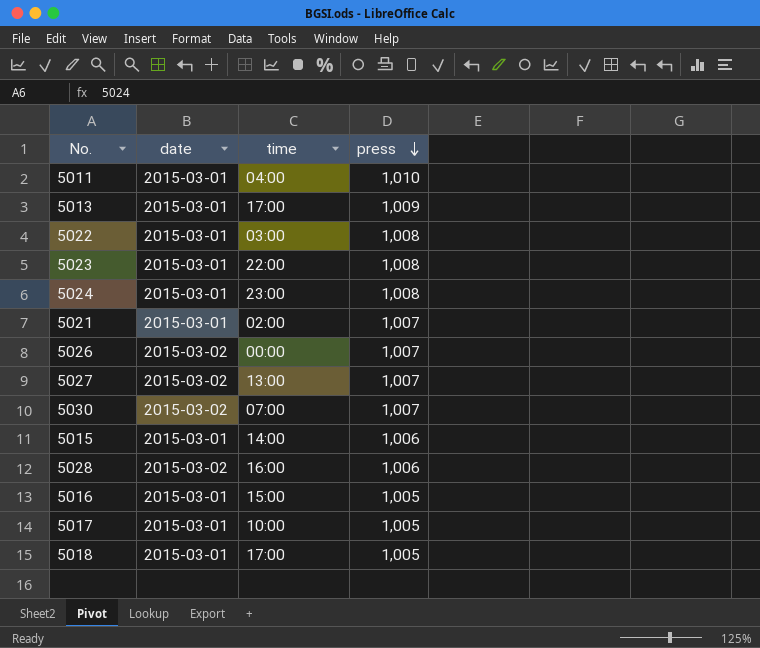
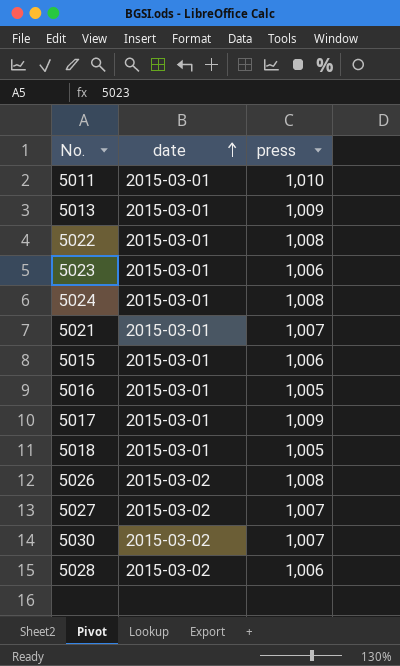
row order: press descending -> date ascending
column time | position: 3 -> none
5023 | press: 1,008 -> 1,006
5017 | press: 1,005 -> 1,009
5026 | press: 1,007 -> 1,008

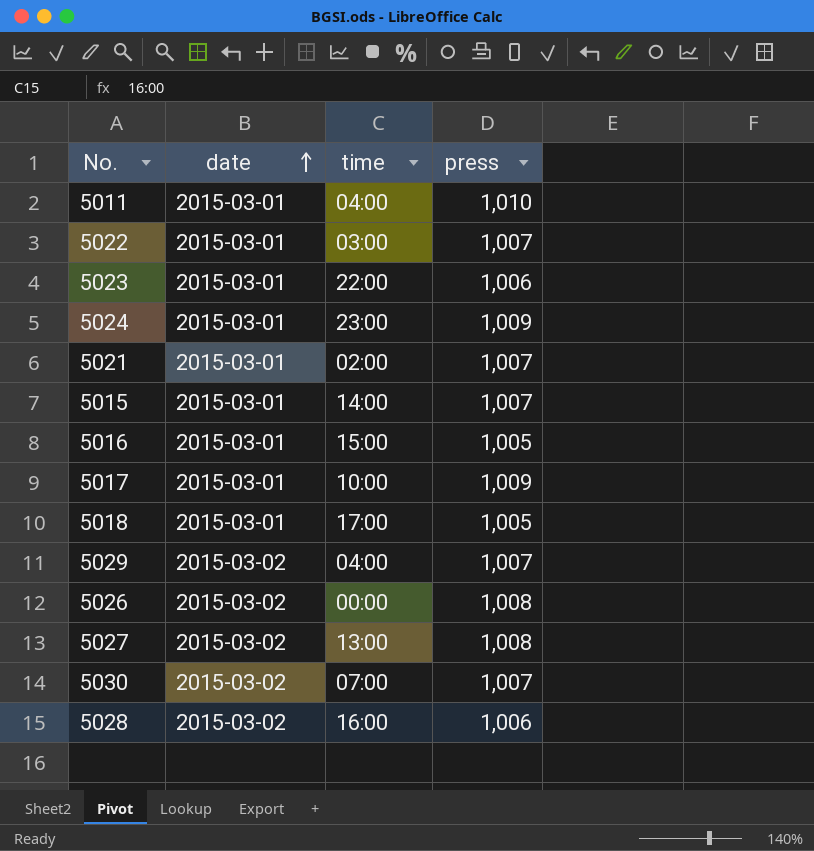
column time | position: none -> 3
row 5013: 2015-03-01 | 1,009 -> none
5022 | press: 1,008 -> 1,007
5024 | press: 1,008 -> 1,009
5015 | press: 1,006 -> 1,007
row 5029: none -> 2015-03-02 | 04:00 | 1,007
5027 | press: 1,007 -> 1,008

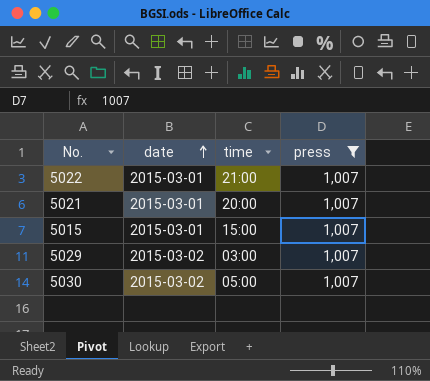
filter: none -> press = 1,007
5022 | time: 03:00 -> 21:00
5021 | time: 02:00 -> 20:00
5015 | time: 14:00 -> 15:00
5029 | time: 04:00 -> 03:00
5030 | time: 07:00 -> 05:00

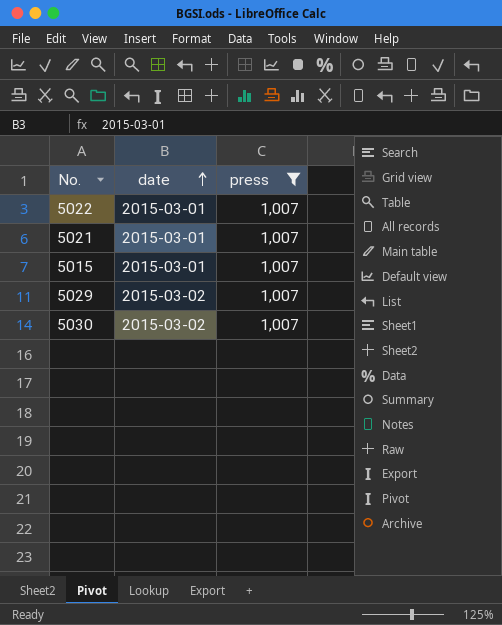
column time | position: 3 -> none

